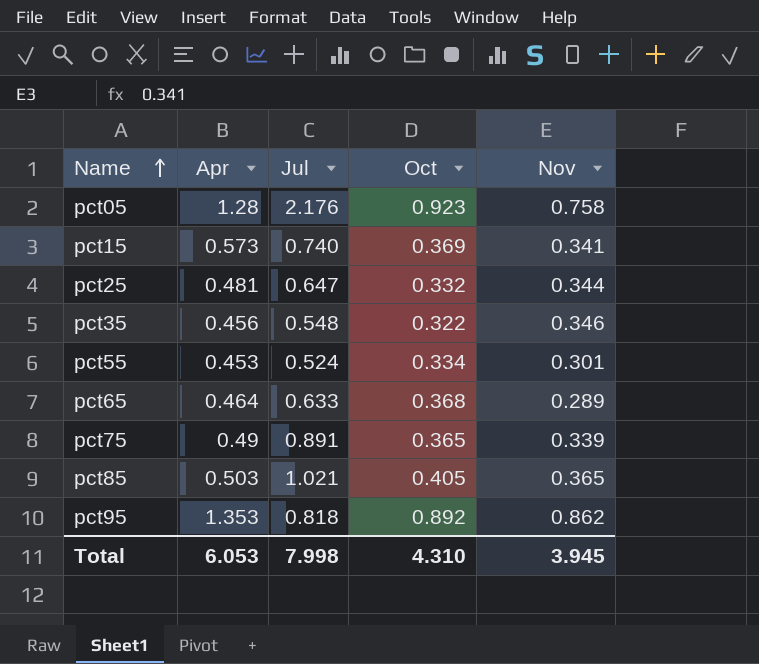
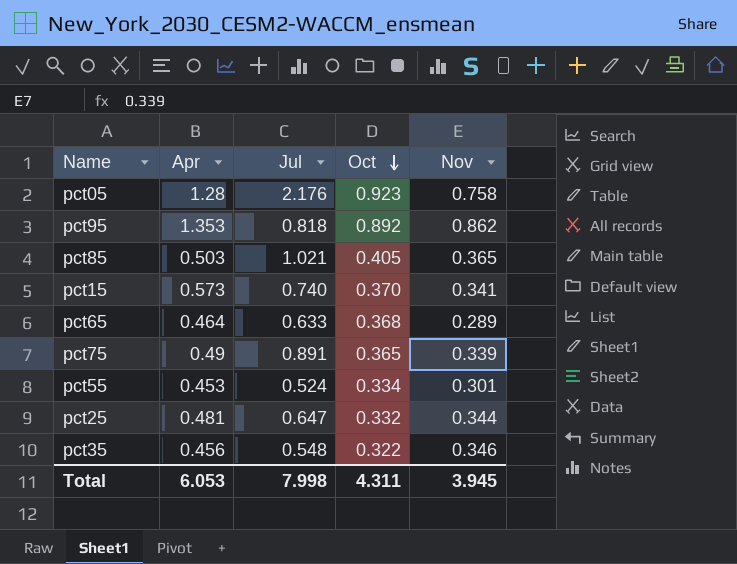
row order: Name ascending -> Oct descending
pct15 | Oct: 0.369 -> 0.370
Total | Oct: 4.310 -> 4.311

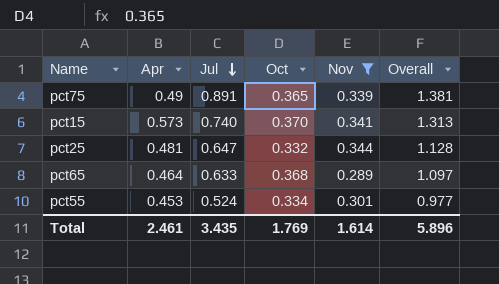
filter: none -> Nov <= 0.344
row order: Oct descending -> Jul descending
column Overall | formula: none -> [Apr] + [Jul]
Total | Apr: 6.053 -> 2.461
Total | Jul: 7.998 -> 3.435
Total | Oct: 4.311 -> 1.769
Total | Nov: 3.945 -> 1.614

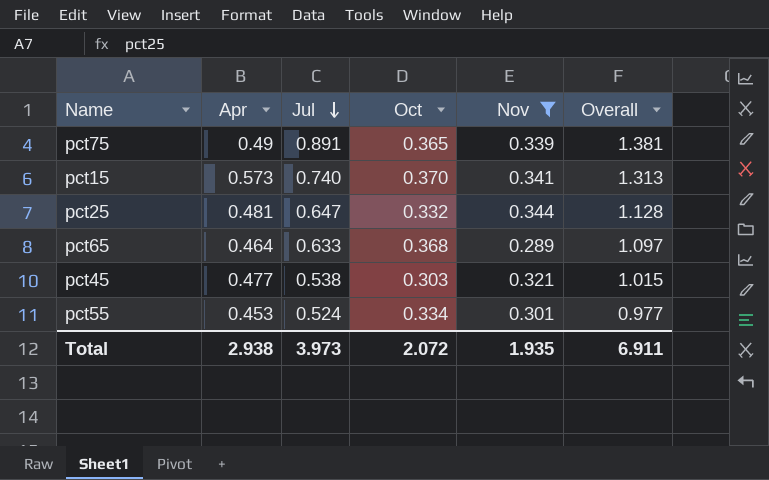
row pct45: none -> 0.477 | 0.538 | 0.303 | 0.321 | 1.015
Total | Apr: 2.461 -> 2.938
Total | Jul: 3.435 -> 3.973
Total | Oct: 1.769 -> 2.072
Total | Nov: 1.614 -> 1.935
Total | Overall: 5.896 -> 6.911

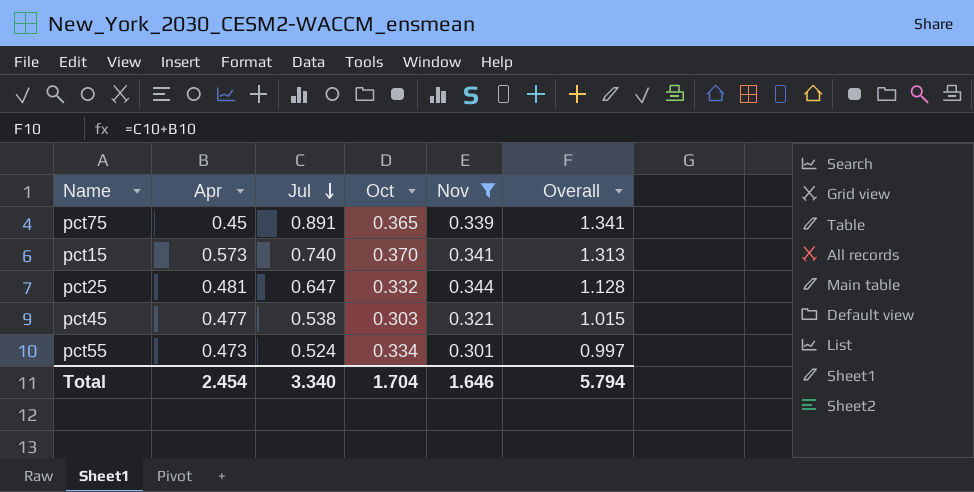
row pct65: 0.464 | 0.633 | 0.368 | 0.289 | 1.097 -> none
pct75 | Apr: 0.49 -> 0.45
pct75 | Overall: 1.381 -> 1.341
pct55 | Apr: 0.453 -> 0.473
pct55 | Overall: 0.977 -> 0.997
Total | Apr: 2.938 -> 2.454
Total | Jul: 3.973 -> 3.340
Total | Oct: 2.072 -> 1.704
Total | Nov: 1.935 -> 1.646
Total | Overall: 6.911 -> 5.794

